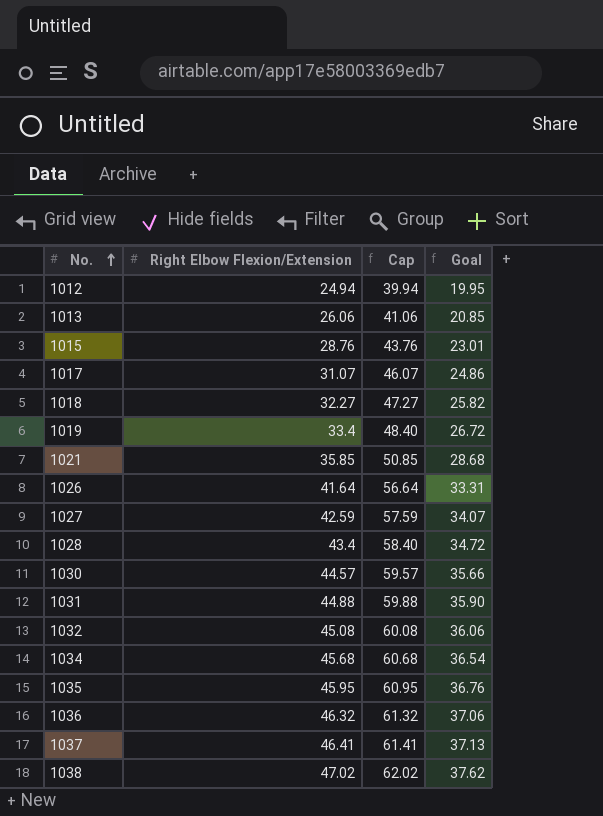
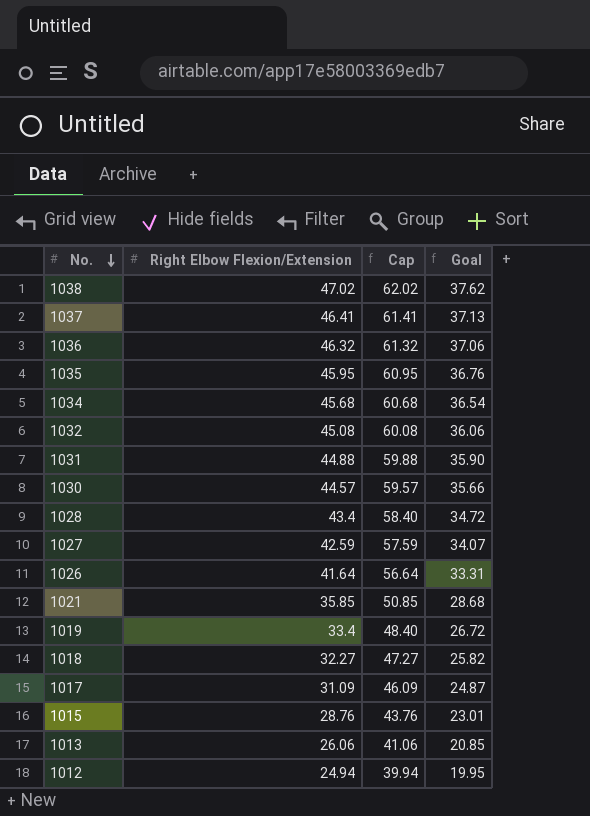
row order: No. ascending -> No. descending
1017 | Right Elbow Flexion/Extension: 31.07 -> 31.09
1017 | Cap: 46.07 -> 46.09
1017 | Goal: 24.86 -> 24.87

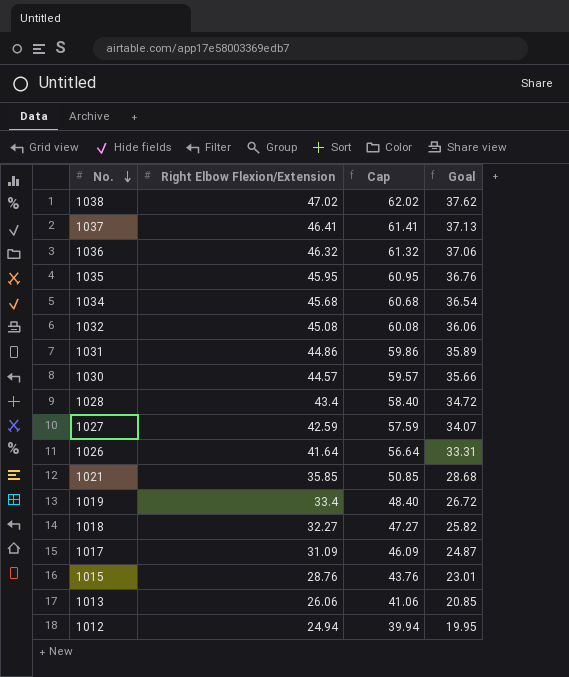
1031 | Right Elbow Flexion/Extension: 44.88 -> 44.86
1031 | Cap: 59.88 -> 59.86
1031 | Goal: 35.90 -> 35.89

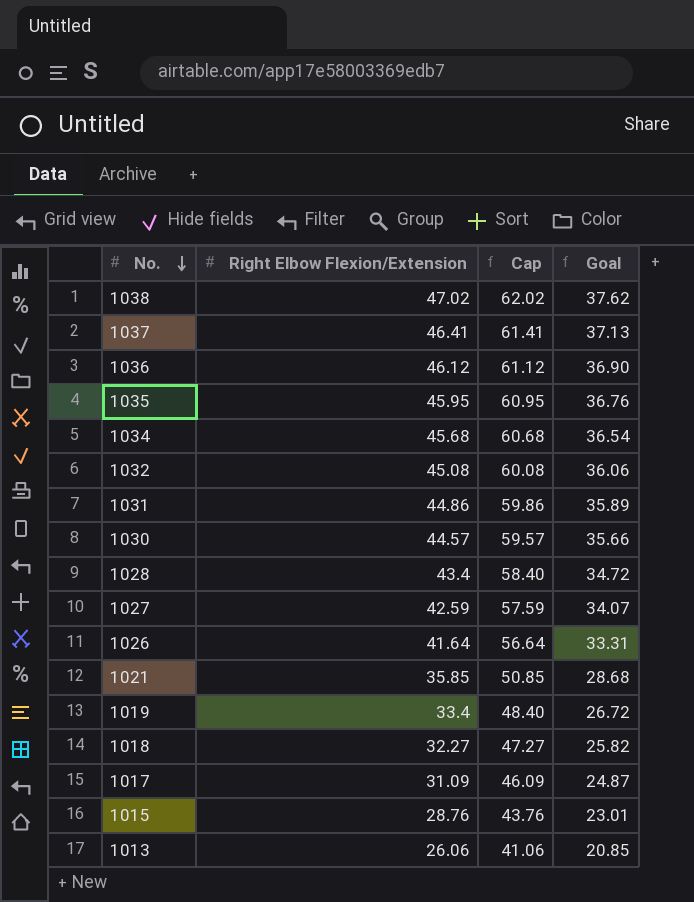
row 1012: 24.94 | 39.94 | 19.95 -> none
1036 | Right Elbow Flexion/Extension: 46.32 -> 46.12
1036 | Cap: 61.32 -> 61.12
1036 | Goal: 37.06 -> 36.90

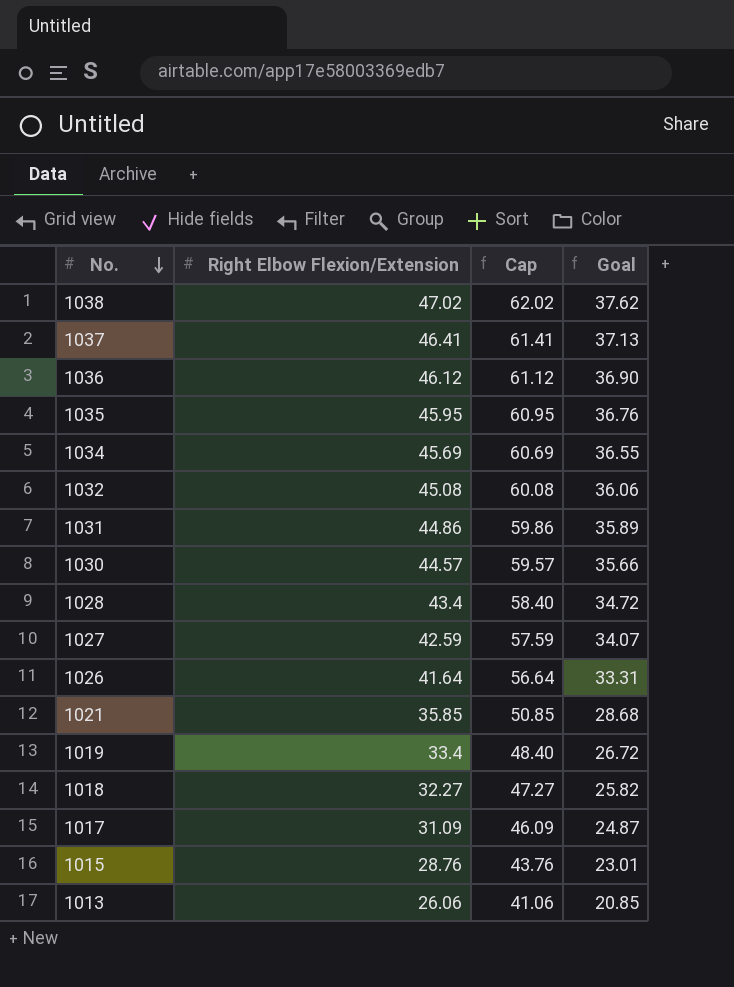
1034 | Right Elbow Flexion/Extension: 45.68 -> 45.69
1034 | Cap: 60.68 -> 60.69
1034 | Goal: 36.54 -> 36.55

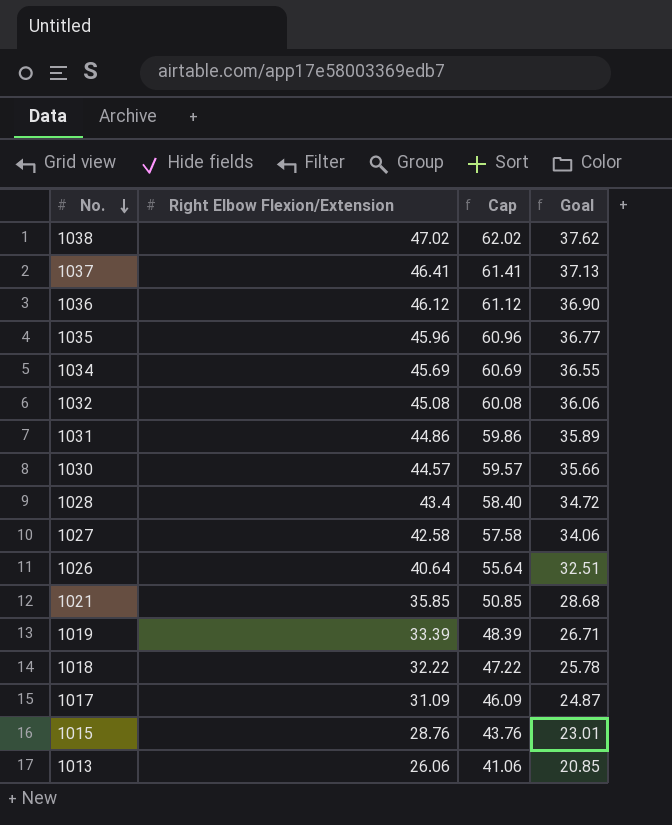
1035 | Right Elbow Flexion/Extension: 45.95 -> 45.96
1035 | Cap: 60.95 -> 60.96
1035 | Goal: 36.76 -> 36.77
1027 | Right Elbow Flexion/Extension: 42.59 -> 42.58
1027 | Cap: 57.59 -> 57.58
1027 | Goal: 34.07 -> 34.06
1026 | Right Elbow Flexion/Extension: 41.64 -> 40.64
1026 | Cap: 56.64 -> 55.64
1026 | Goal: 33.31 -> 32.51
1019 | Right Elbow Flexion/Extension: 33.4 -> 33.39
1019 | Cap: 48.40 -> 48.39
1019 | Goal: 26.72 -> 26.71
1018 | Right Elbow Flexion/Extension: 32.27 -> 32.22
1018 | Cap: 47.27 -> 47.22
1018 | Goal: 25.82 -> 25.78

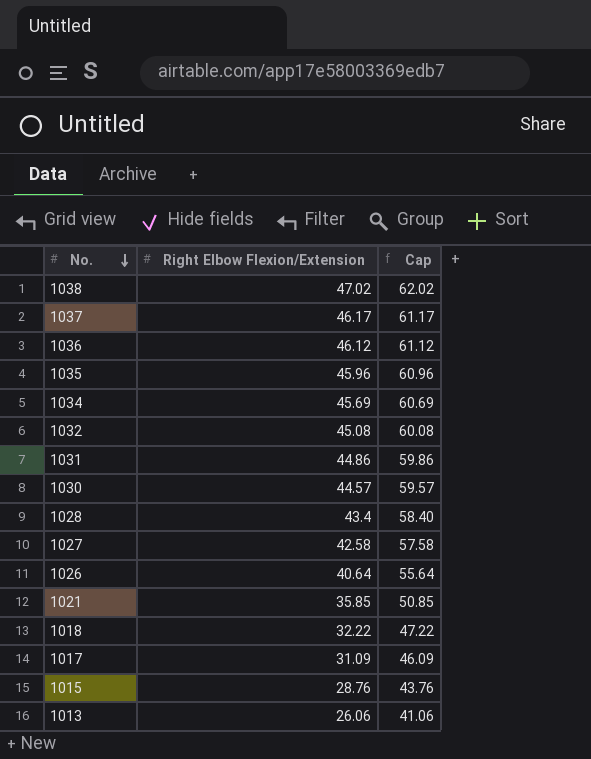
column Goal | formula: [Right Elbow Flexion/Extension] * 0.8 -> none
row 1019: 33.39 | 48.39 | 26.71 -> none
1037 | Right Elbow Flexion/Extension: 46.41 -> 46.17
1037 | Cap: 61.41 -> 61.17

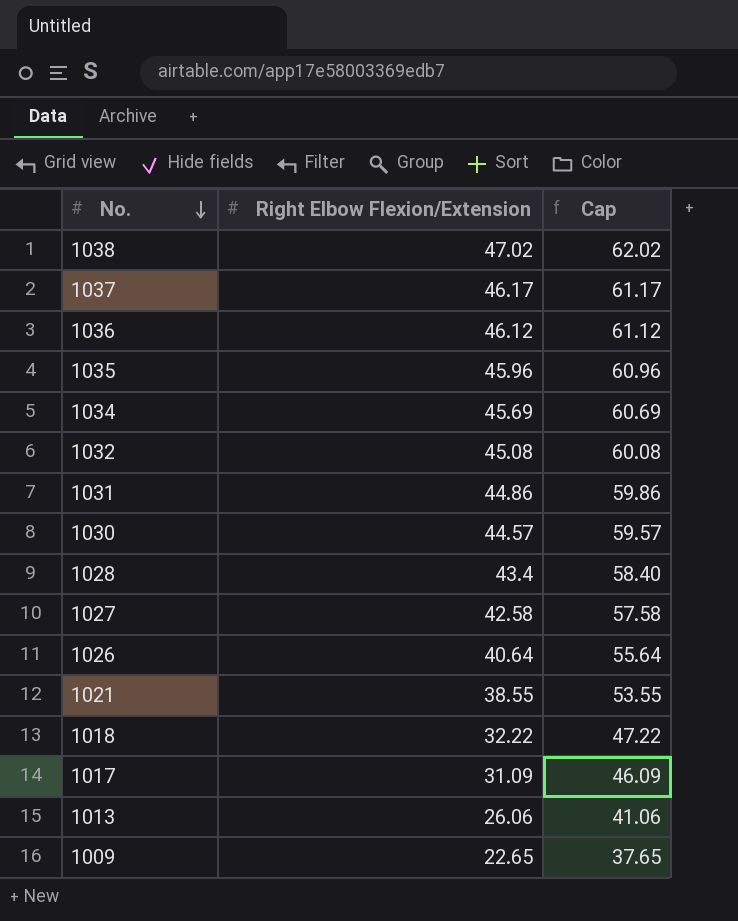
row 1015: 28.76 | 43.76 -> none
1021 | Right Elbow Flexion/Extension: 35.85 -> 38.55
1021 | Cap: 50.85 -> 53.55
row 1009: none -> 22.65 | 37.65

